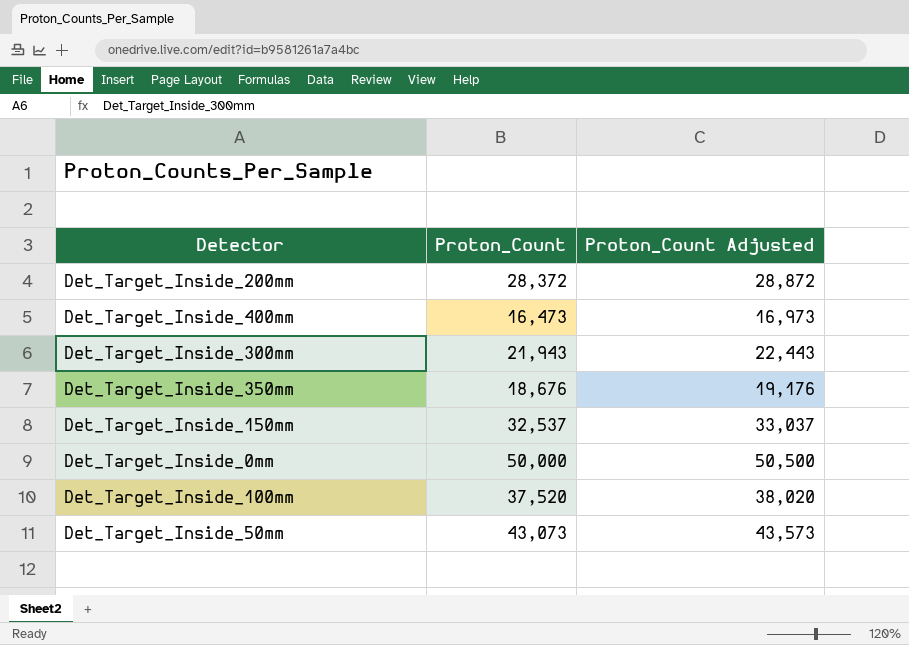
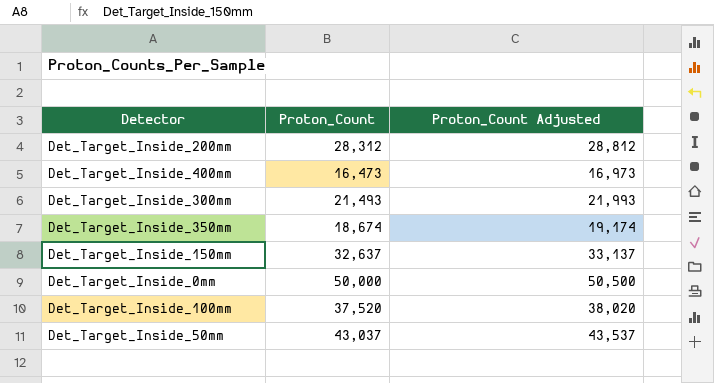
Det_Target_Inside_200mm | Proton_Count: 28,372 -> 28,312
Det_Target_Inside_200mm | Proton_Count Adjusted: 28,872 -> 28,812
Det_Target_Inside_300mm | Proton_Count: 21,943 -> 21,493
Det_Target_Inside_300mm | Proton_Count Adjusted: 22,443 -> 21,993
Det_Target_Inside_350mm | Proton_Count: 18,676 -> 18,674
Det_Target_Inside_350mm | Proton_Count Adjusted: 19,176 -> 19,174
Det_Target_Inside_150mm | Proton_Count: 32,537 -> 32,637
Det_Target_Inside_150mm | Proton_Count Adjusted: 33,037 -> 33,137
Det_Target_Inside_50mm | Proton_Count: 43,073 -> 43,037
Det_Target_Inside_50mm | Proton_Count Adjusted: 43,573 -> 43,537

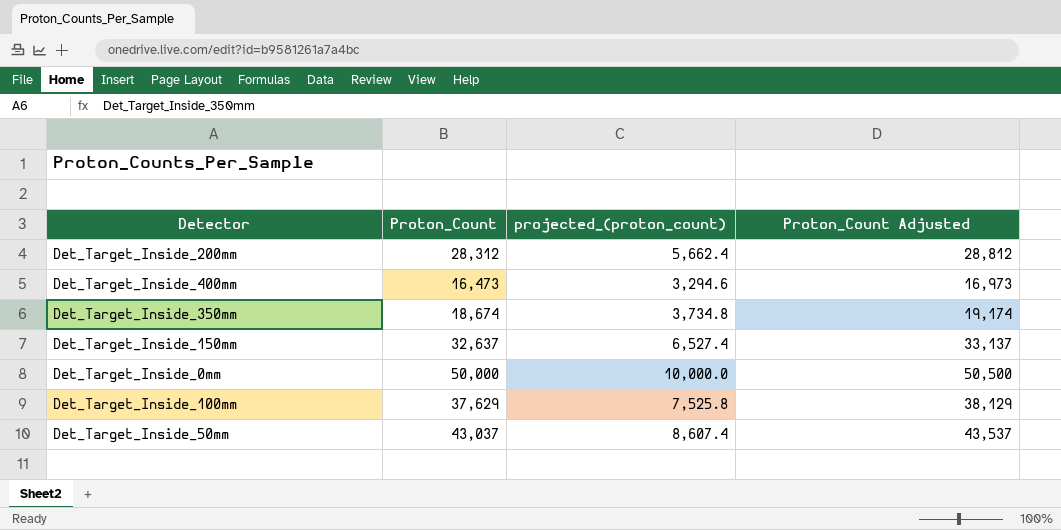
column projected_(proton_count) | formula: none -> [Proton_Count] * 0.2
row Det_Target_Inside_300mm: 21,493 | 21,993 -> none
Det_Target_Inside_100mm | Proton_Count: 37,520 -> 37,629
Det_Target_Inside_100mm | Proton_Count Adjusted: 38,020 -> 38,129

